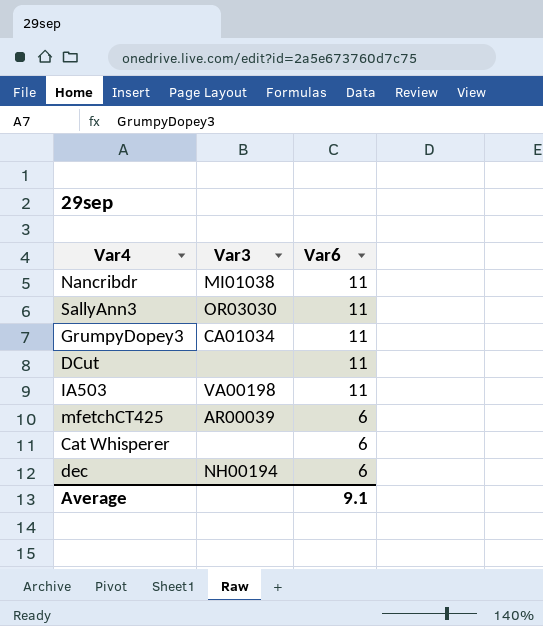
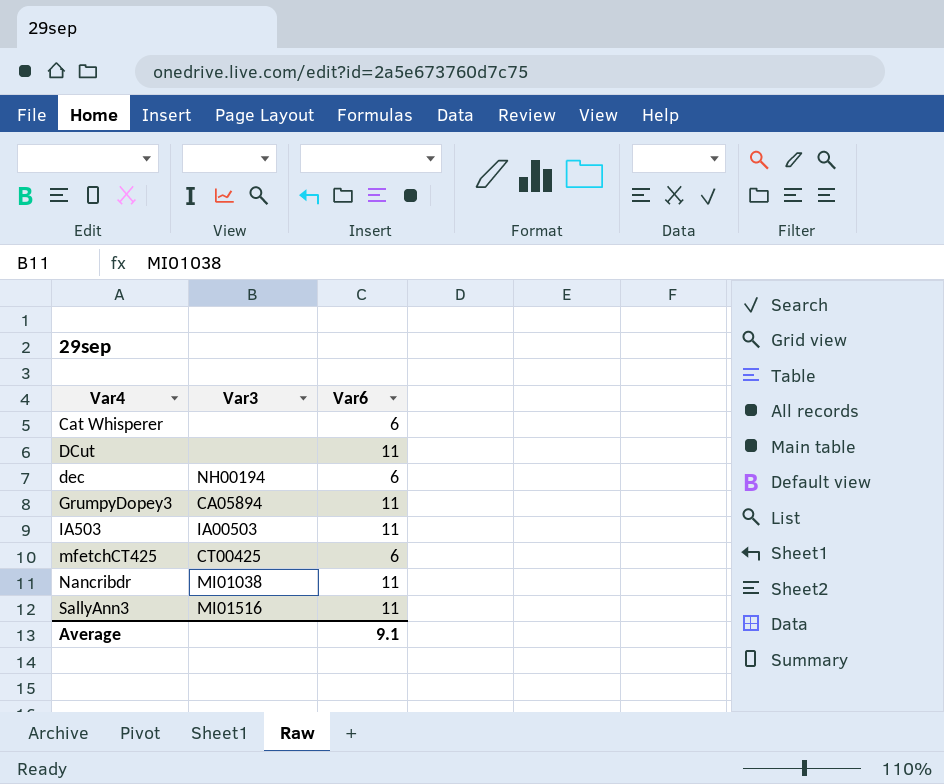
row order: Var6 descending -> Var4 ascending
GrumpyDopey3 | Var3: CA01034 -> CA05894
IA503 | Var3: VA00198 -> IA00503
mfetchCT425 | Var3: AR00039 -> CT00425
SallyAnn3 | Var3: OR03030 -> MI01516

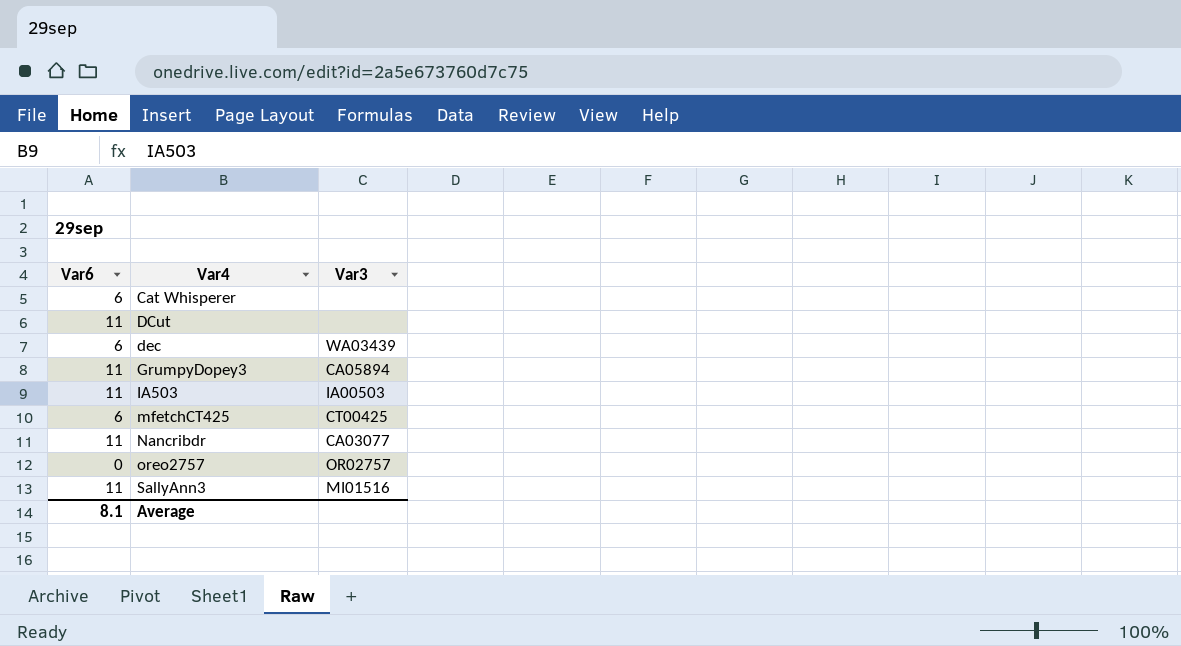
column Var6 | position: 3 -> 1
dec | Var3: NH00194 -> WA03439
Nancribdr | Var3: MI01038 -> CA03077
row oreo2757: none -> 0 | OR02757
Average | Var6: 9.1 -> 8.1

